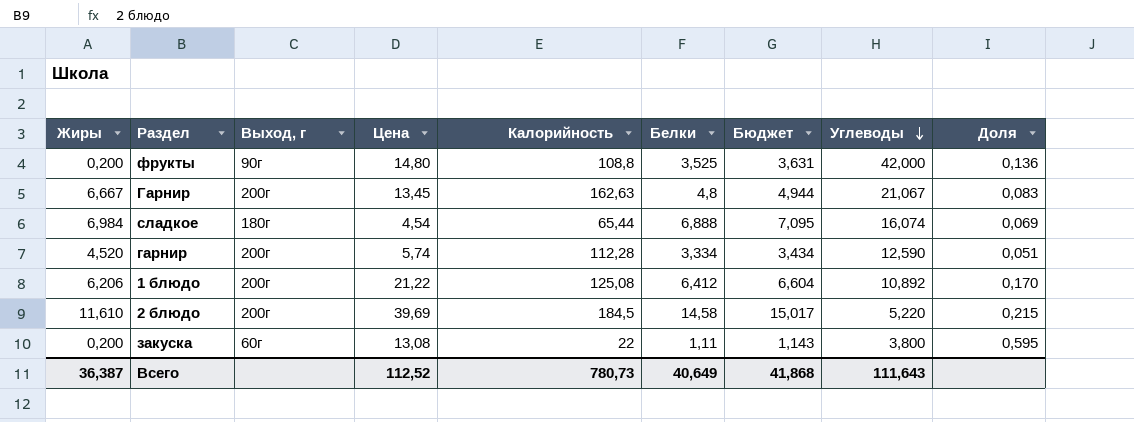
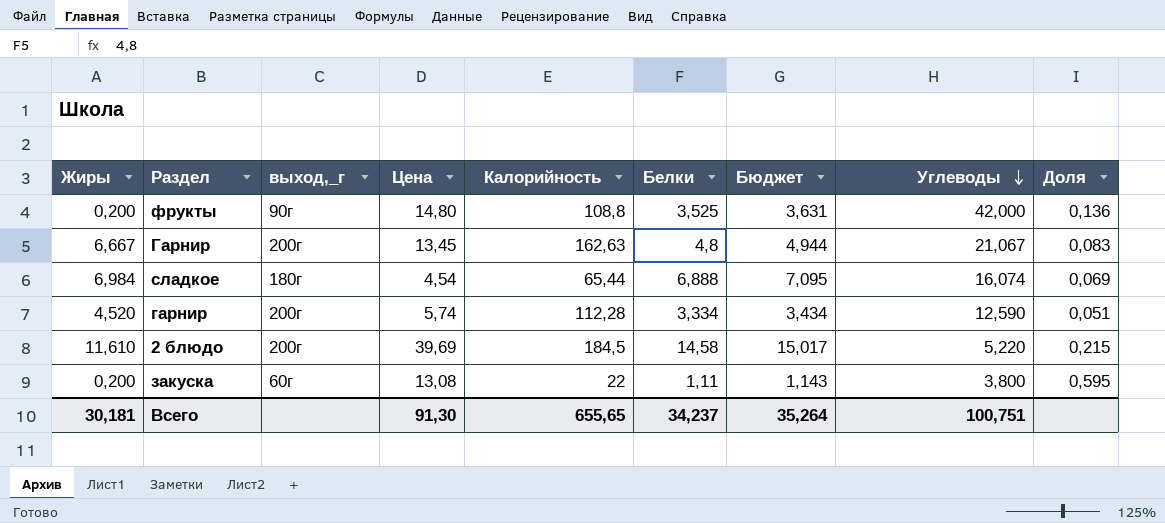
column name: Выход, г -> выход,_г
row 1 блюдо: 6,206 | 200г | 21,22 | 125,08 | 6,412 | 6,604 | 10,892 | 0,170 -> none
Всего | Жиры: 36,387 -> 30,181
Всего | Цена: 112,52 -> 91,30
Всего | Калорийность: 780,73 -> 655,65
Всего | Белки: 40,649 -> 34,237
Всего | Бюджет: 41,868 -> 35,264
Всего | Углеводы: 111,643 -> 100,751

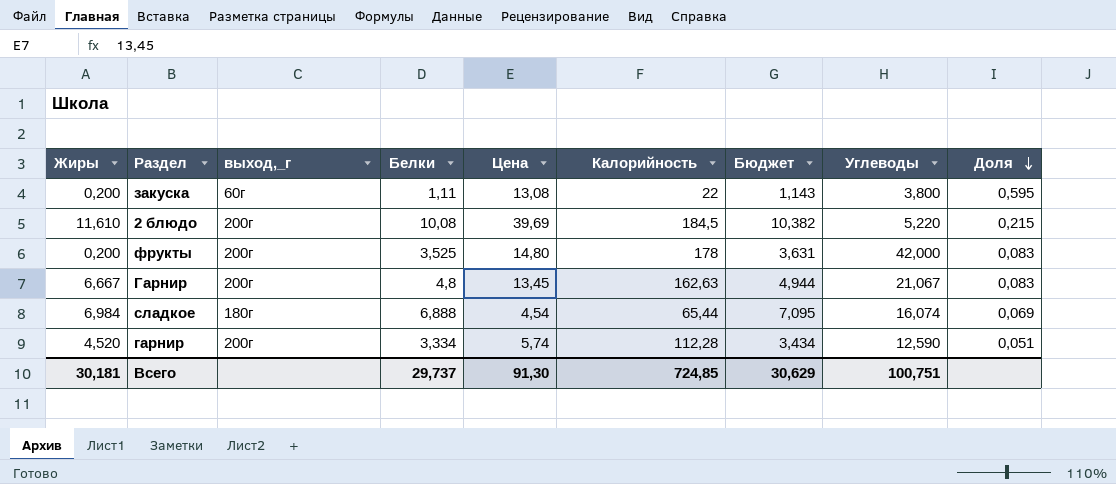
row order: Углеводы descending -> Доля descending
column Белки | position: 6 -> 4
2 блюдо | Белки: 14,58 -> 10,08
2 блюдо | Бюджет: 15,017 -> 10,382
фрукты | выход,_г: 90г -> 200г
фрукты | Калорийность: 108,8 -> 178
фрукты | Доля: 0,136 -> 0,083
Всего | Белки: 34,237 -> 29,737
Всего | Калорийность: 655,65 -> 724,85
Всего | Бюджет: 35,264 -> 30,629

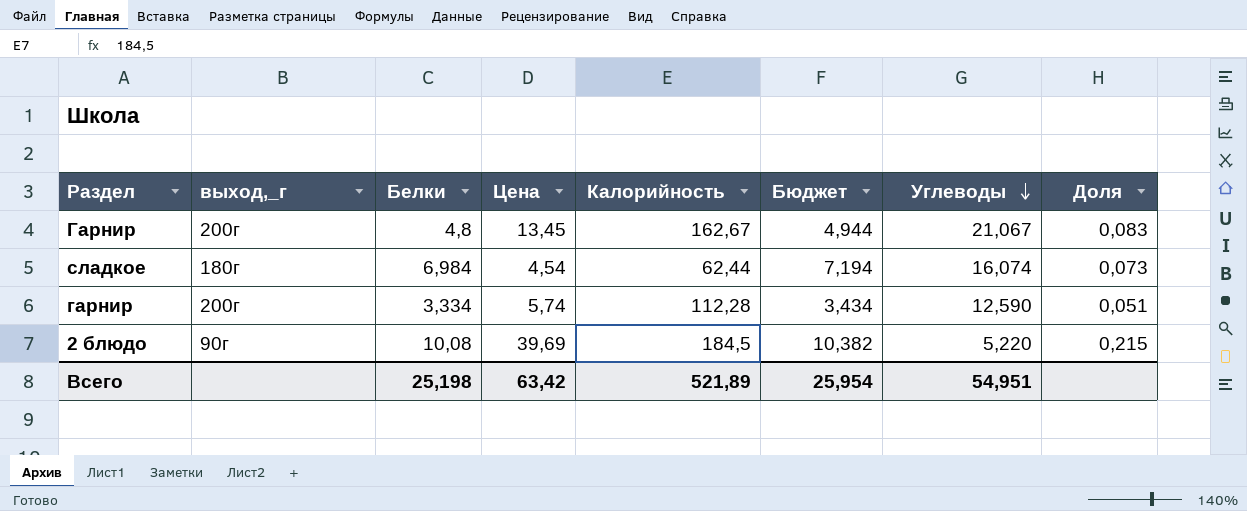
row order: Доля descending -> Углеводы descending
column Жиры | position: 1 -> none
row закуска: 0,200 | 60г | 1,11 | 13,08 | 22 | 1,143 | 3,800 | 0,595 -> none
row фрукты: 0,200 | 200г | 3,525 | 14,80 | 178 | 3,631 | 42,000 | 0,083 -> none
Гарнир | Калорийность: 162,63 -> 162,67
сладкое | Белки: 6,888 -> 6,984
сладкое | Калорийность: 65,44 -> 62,44
сладкое | Бюджет: 7,095 -> 7,194
сладкое | Доля: 0,069 -> 0,073
2 блюдо | выход,_г: 200г -> 90г
Всего | Белки: 29,737 -> 25,198
Всего | Цена: 91,30 -> 63,42
Всего | Калорийность: 724,85 -> 521,89
Всего | Бюджет: 30,629 -> 25,954
Всего | Углеводы: 100,751 -> 54,951

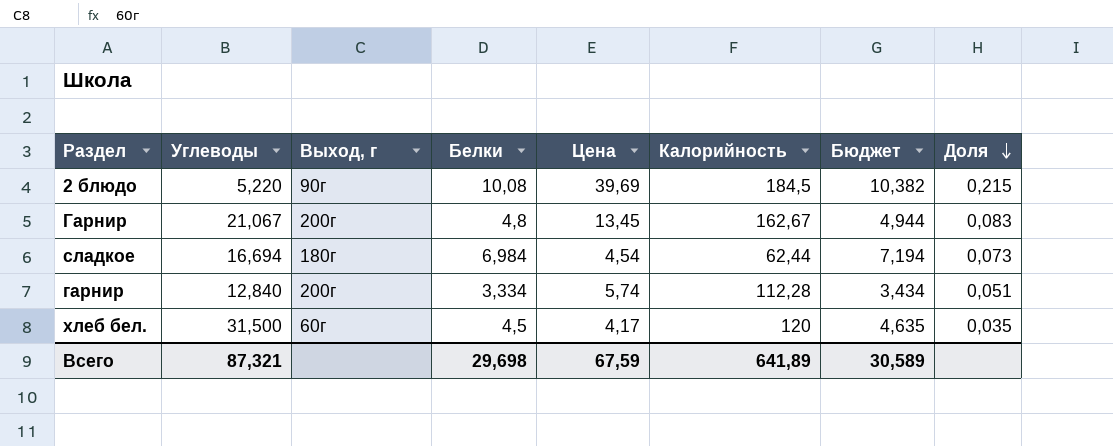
row order: Углеводы descending -> Доля descending
column Углеводы | position: 7 -> 2
column name: выход,_г -> Выход, г
сладкое | Углеводы: 16,074 -> 16,694
гарнир | Углеводы: 12,590 -> 12,840
row хлеб бел.: none -> 31,500 | 60г | 4,5 | 4,17 | 120 | 4,635 | 0,035
Всего | Углеводы: 54,951 -> 87,321
Всего | Белки: 25,198 -> 29,698
Всего | Цена: 63,42 -> 67,59
Всего | Калорийность: 521,89 -> 641,89
Всего | Бюджет: 25,954 -> 30,589

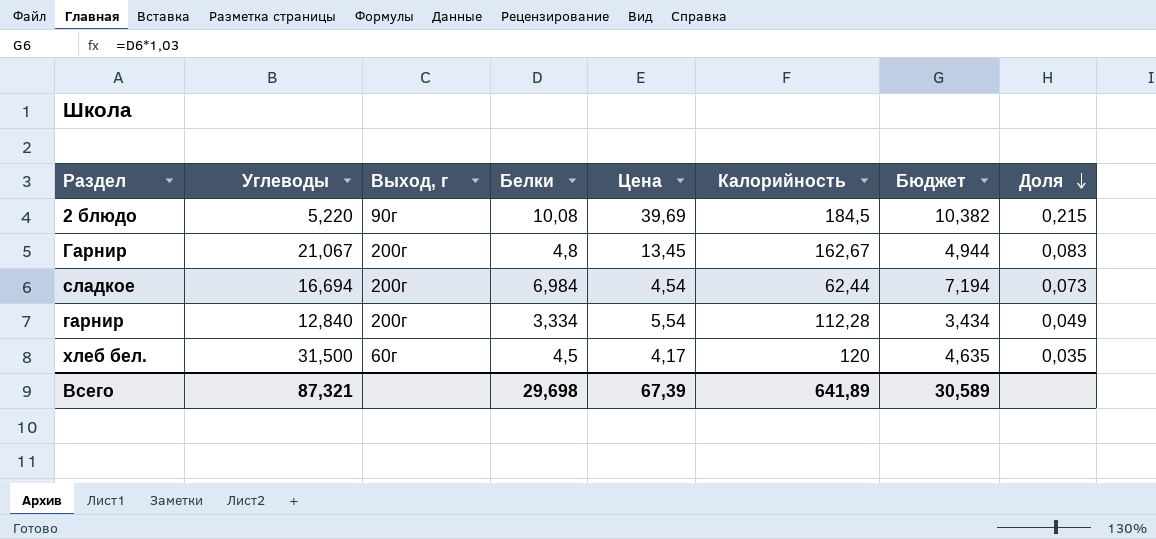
сладкое | Выход, г: 180г -> 200г
гарнир | Цена: 5,74 -> 5,54
гарнир | Доля: 0,051 -> 0,049
Всего | Цена: 67,59 -> 67,39

